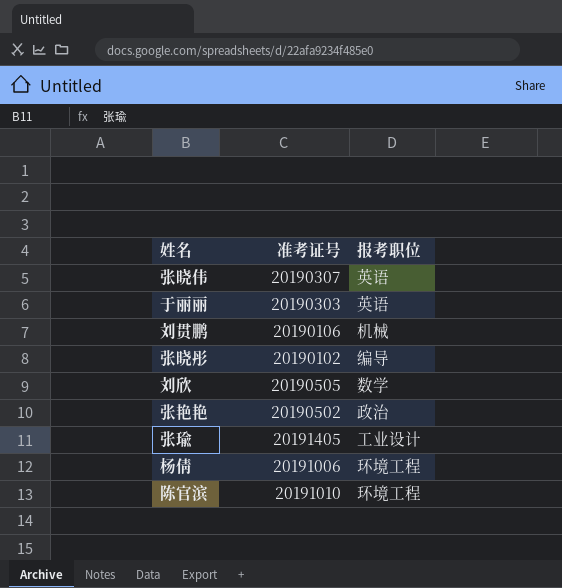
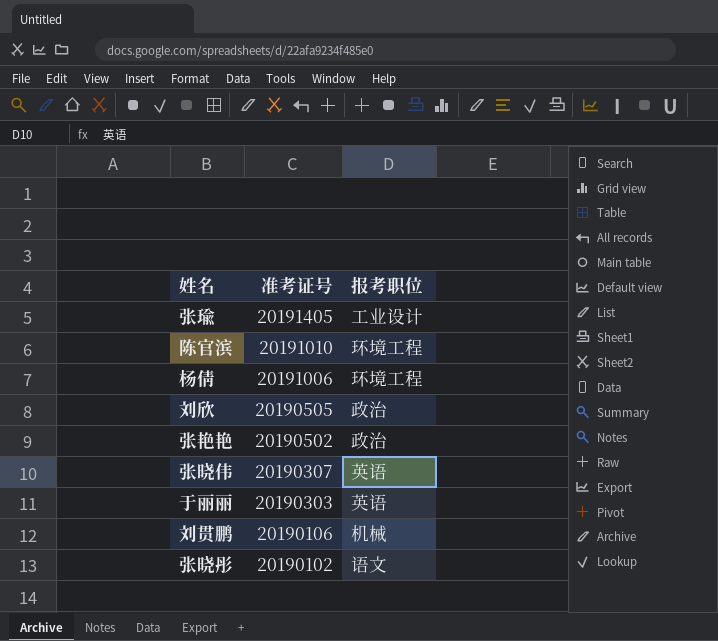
row order: none -> 准考证号 descending
刘欣 | 报考职位: 数学 -> 政治
张晓彤 | 报考职位: 编导 -> 语文

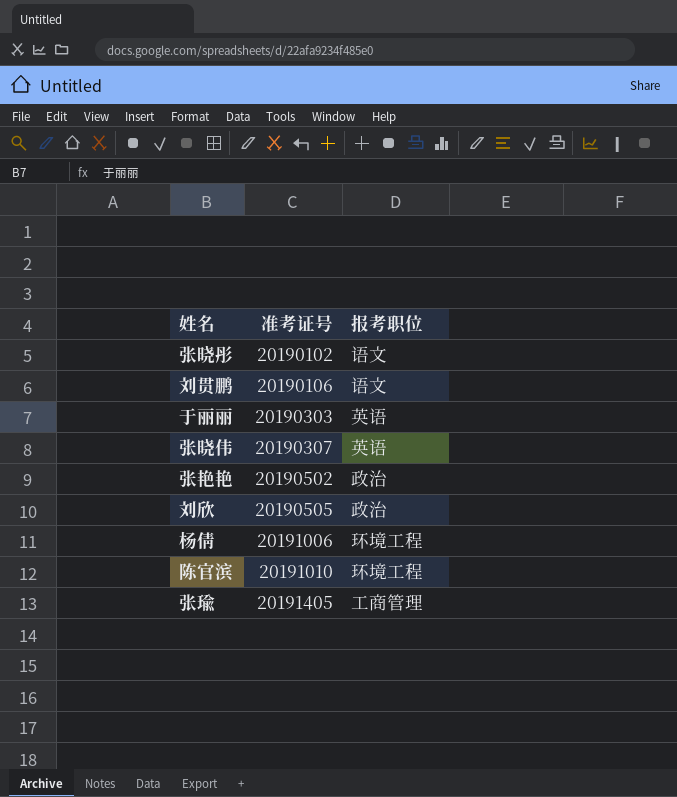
row order: 准考证号 descending -> 准考证号 ascending
刘贯鹏 | 报考职位: 机械 -> 语文
张瑜 | 报考职位: 工业设计 -> 工商管理

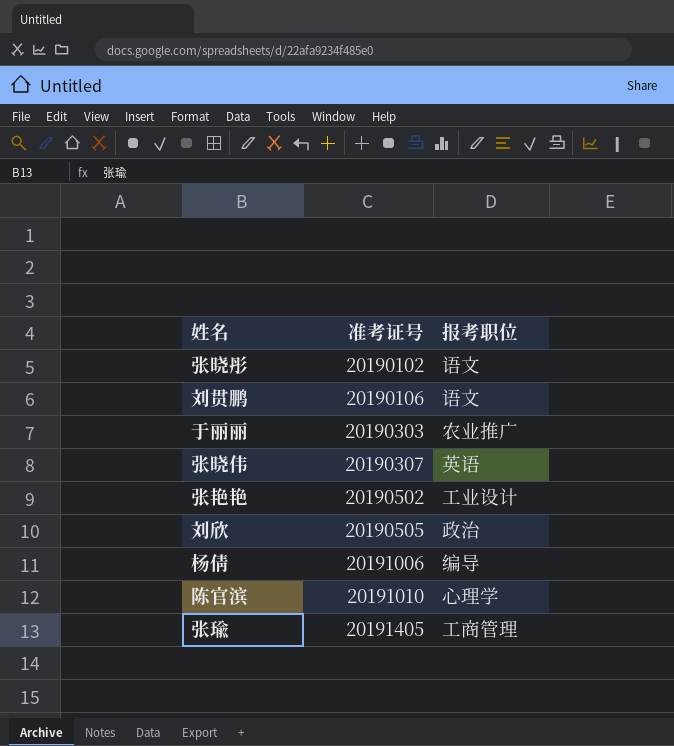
于丽丽 | 报考职位: 英语 -> 农业推广
张艳艳 | 报考职位: 政治 -> 工业设计
杨倩 | 报考职位: 环境工程 -> 编导
陈官滨 | 报考职位: 环境工程 -> 心理学

